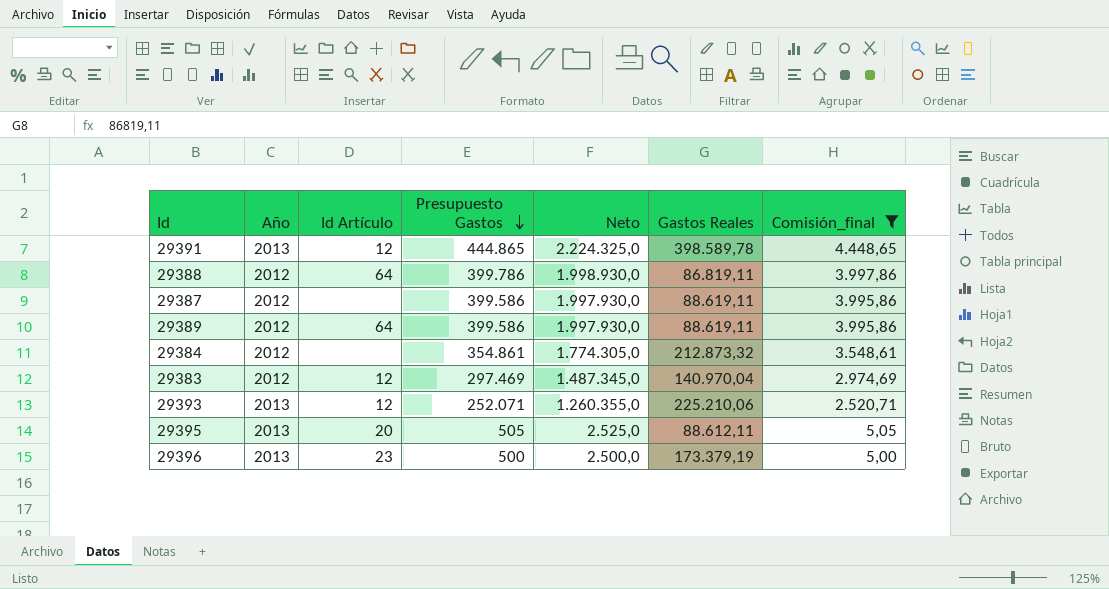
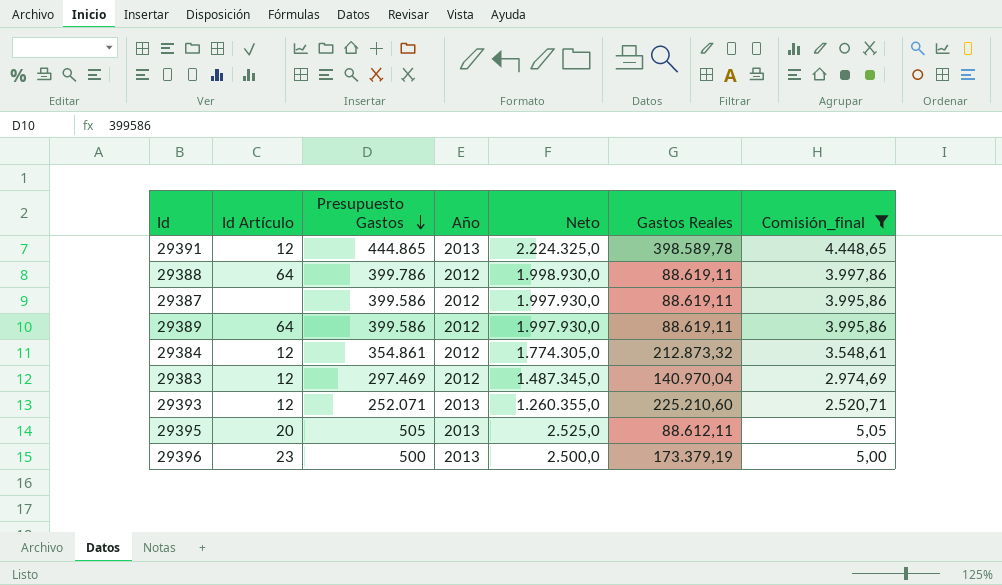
column Año | position: 2 -> 4
29388 | Gastos Reales: 86.819,11 -> 88.619,11
29384 | Id Artículo: none -> 12
29393 | Gastos Reales: 225.210,06 -> 225.210,60

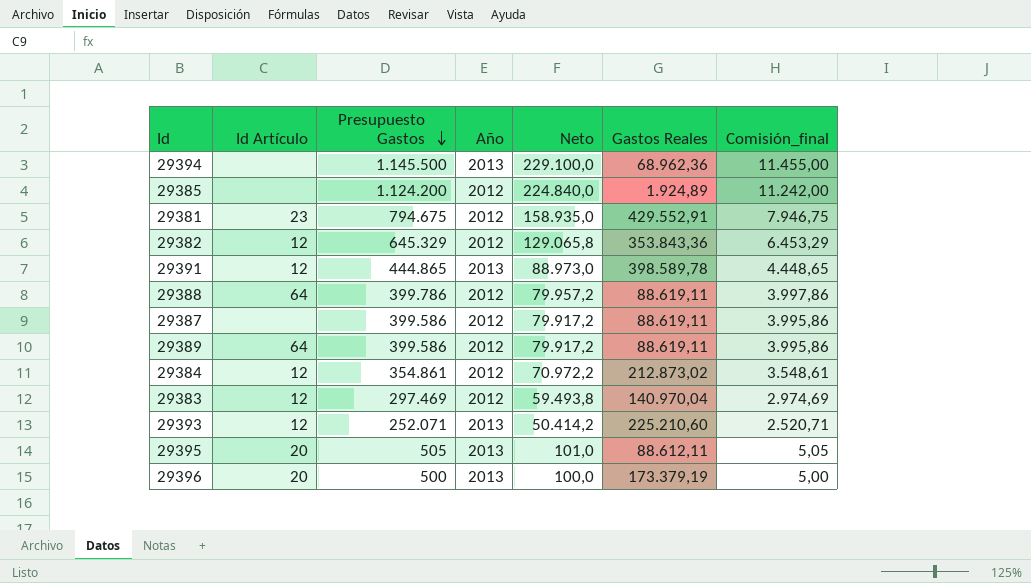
filter: Comisión_final <= 4.448,65 -> none
column Neto | formula: [Presupuesto Gastos] * 5 -> [Presupuesto Gastos] * 0,2
29384 | Gastos Reales: 212.873,32 -> 212.873,02
29396 | Id Artículo: 23 -> 20

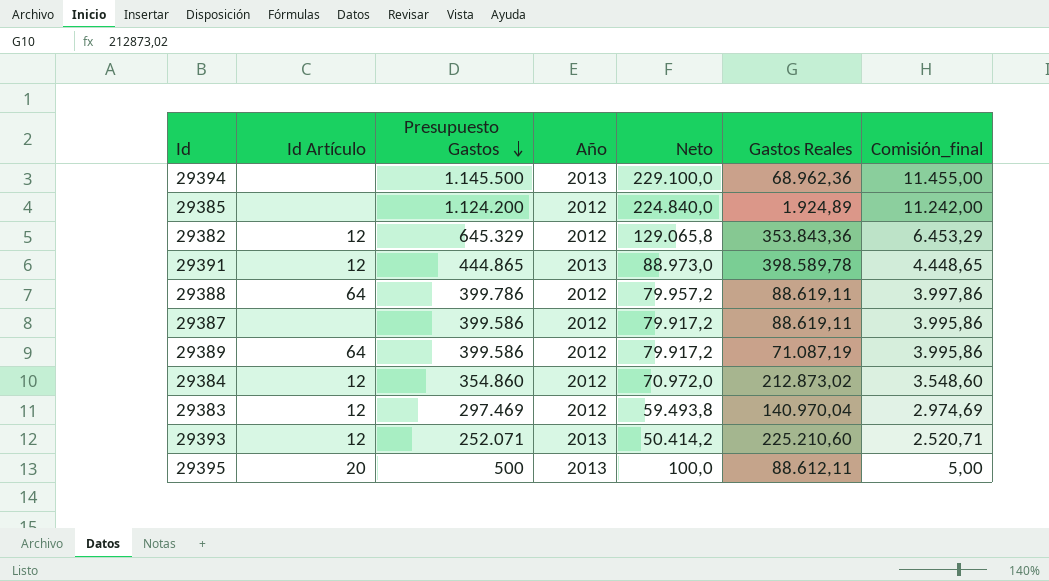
row 29381: 23 | 794.675 | 2012 | 158.935,0 | 429.552,91 | 7.946,75 -> none
row 29396: 20 | 500 | 2013 | 100,0 | 173.379,19 | 5,00 -> none
29389 | Gastos Reales: 88.619,11 -> 71.087,19
29384 | Presupuesto Gastos: 354.861 -> 354.860
29384 | Neto: 70.972,2 -> 70.972,0
29384 | Comisión_final: 3.548,61 -> 3.548,60
29395 | Presupuesto Gastos: 505 -> 500
29395 | Neto: 101,0 -> 100,0
29395 | Comisión_final: 5,05 -> 5,00

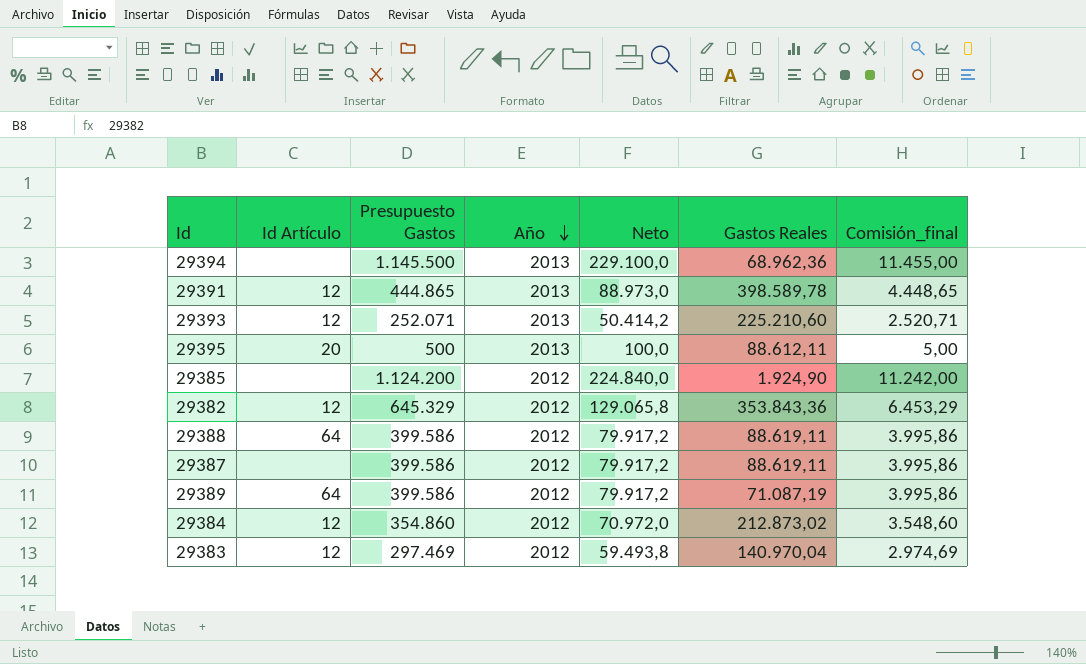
row order: Presupuesto Gastos descending -> Año descending
29385 | Gastos Reales: 1.924,89 -> 1.924,90
29388 | Presupuesto Gastos: 399.786 -> 399.586
29388 | Neto: 79.957,2 -> 79.917,2
29388 | Comisión_final: 3.997,86 -> 3.995,86

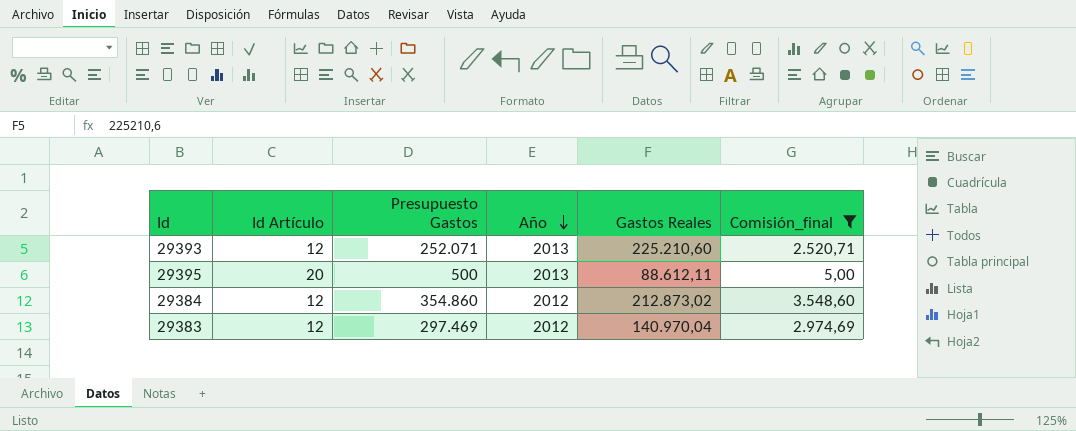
filter: none -> Comisión_final <= 3.548,60
column Neto | formula: [Presupuesto Gastos] * 0,2 -> none

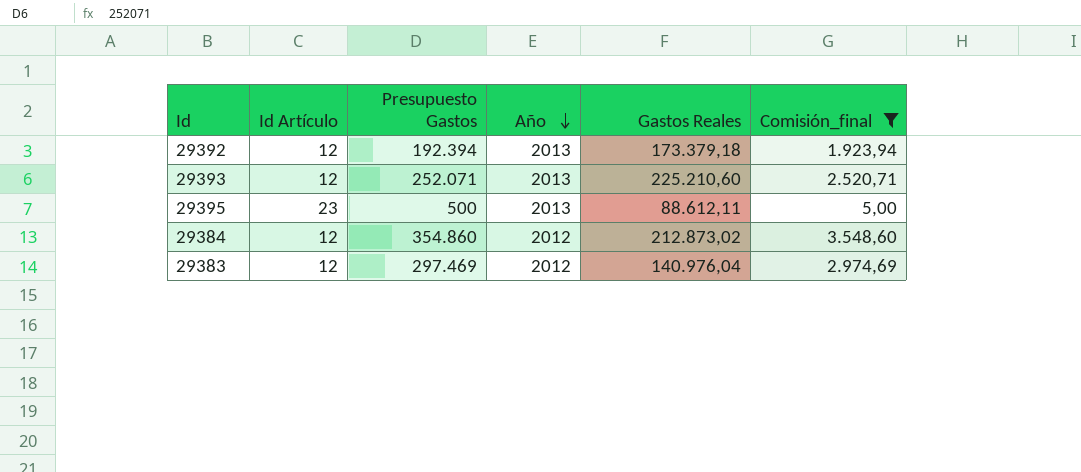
row 29392: none -> 12 | 192.394 | 2013 | 173.379,18 | 1.923,94
29395 | Id Artículo: 20 -> 23
29383 | Gastos Reales: 140.970,04 -> 140.976,04

